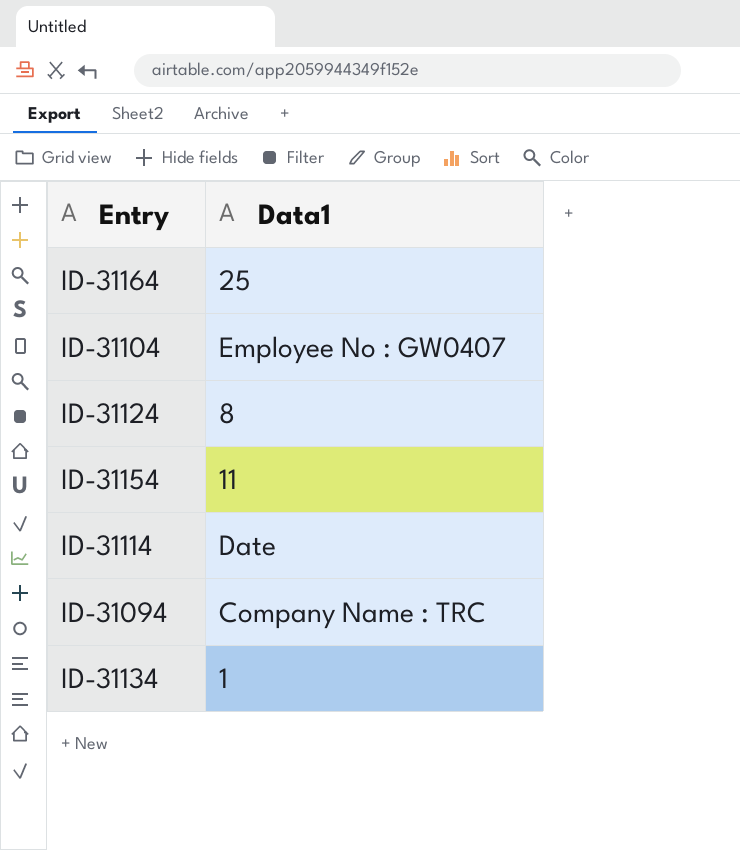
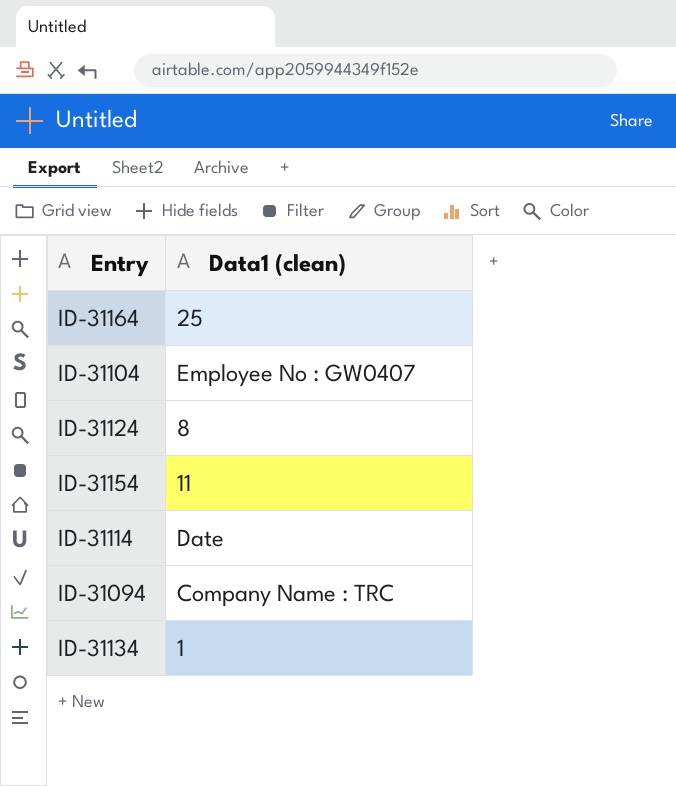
column name: Data1 -> Data1 (clean)

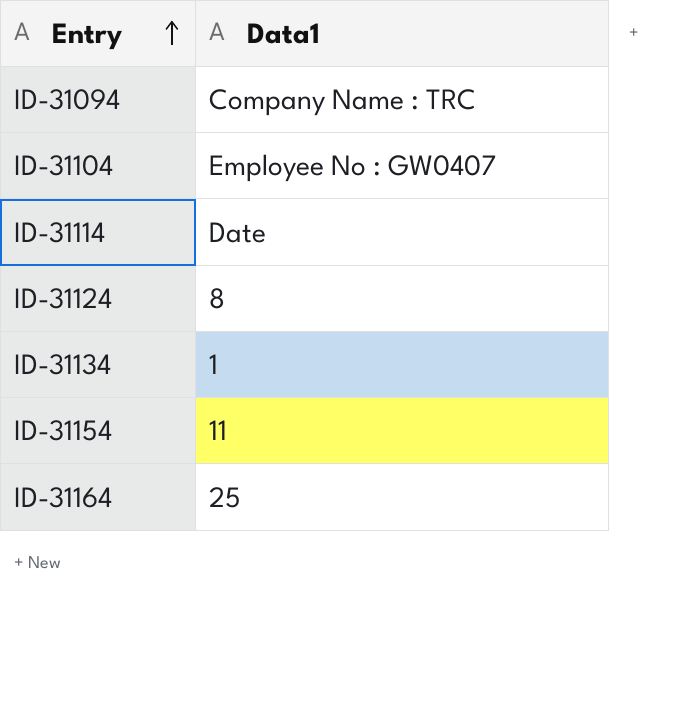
row order: none -> Entry ascending
column name: Data1 (clean) -> Data1

